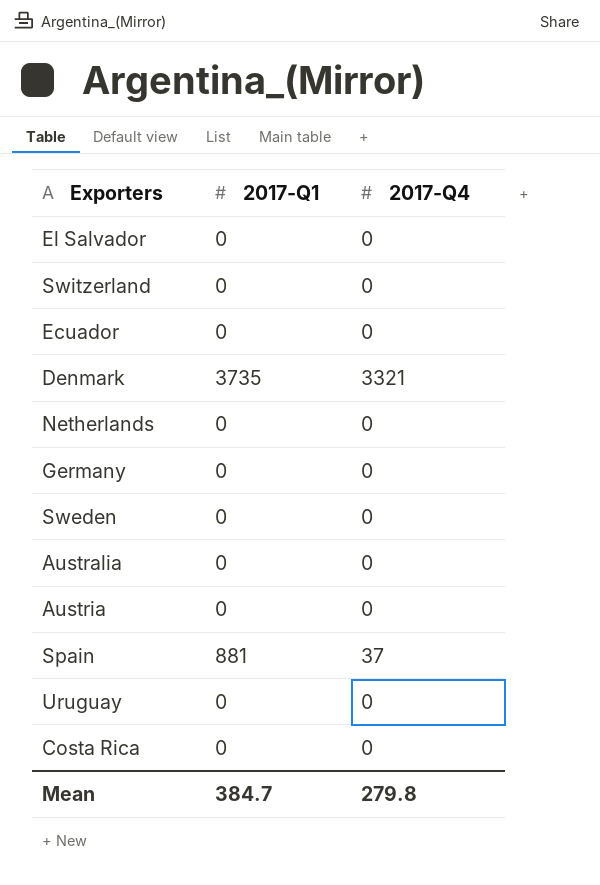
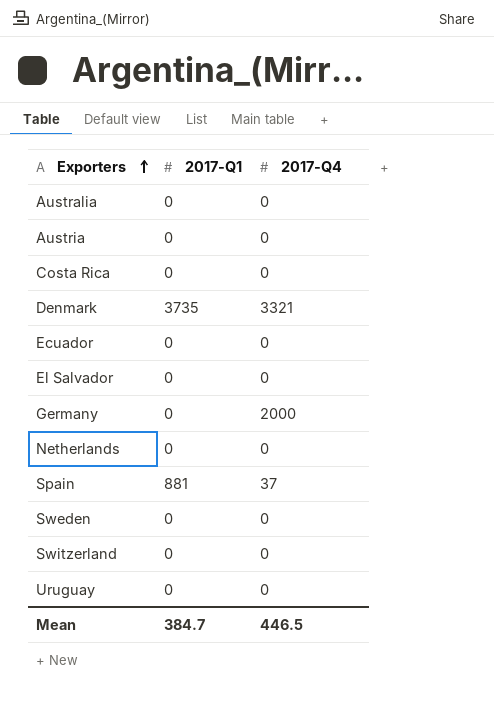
row order: none -> Exporters ascending
Germany | 2017-Q4: 0 -> 2000
Mean | 2017-Q4: 279.8 -> 446.5

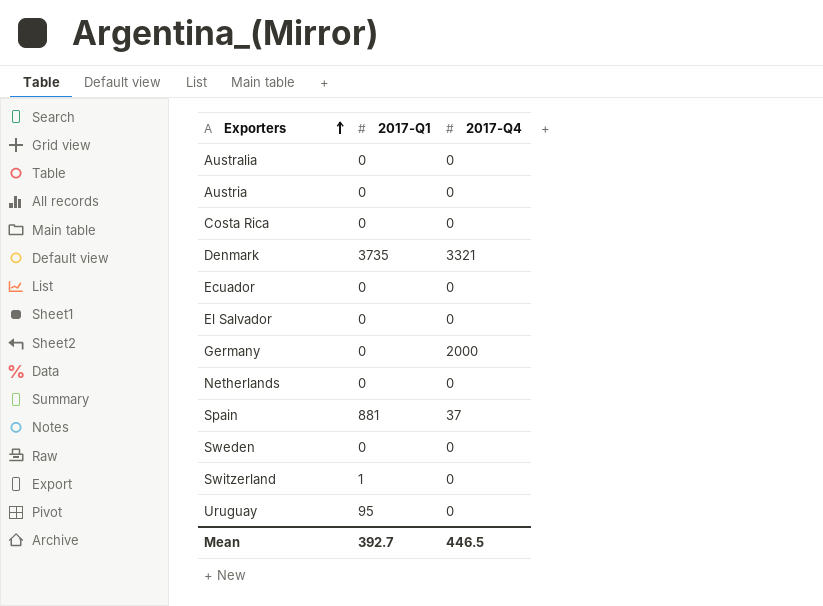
Switzerland | 2017-Q1: 0 -> 1
Uruguay | 2017-Q1: 0 -> 95
Mean | 2017-Q1: 384.7 -> 392.7

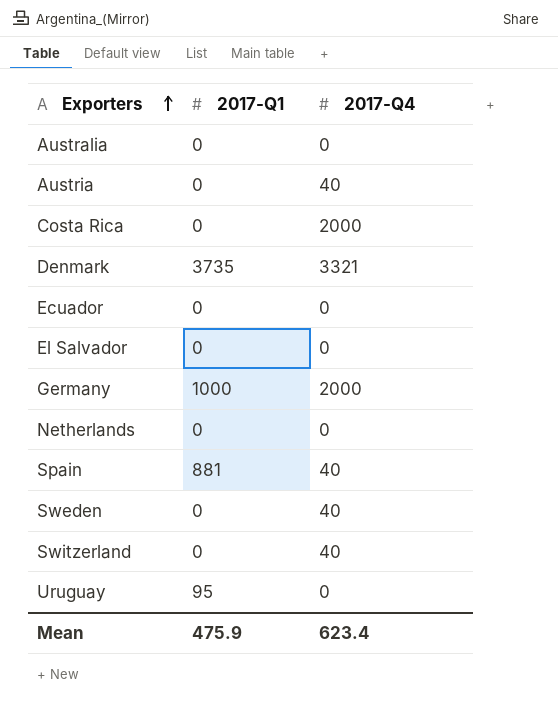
Austria | 2017-Q4: 0 -> 40
Costa Rica | 2017-Q4: 0 -> 2000
Germany | 2017-Q1: 0 -> 1000
Spain | 2017-Q4: 37 -> 40
Sweden | 2017-Q4: 0 -> 40
Switzerland | 2017-Q1: 1 -> 0
Switzerland | 2017-Q4: 0 -> 40
Mean | 2017-Q1: 392.7 -> 475.9
Mean | 2017-Q4: 446.5 -> 623.4

